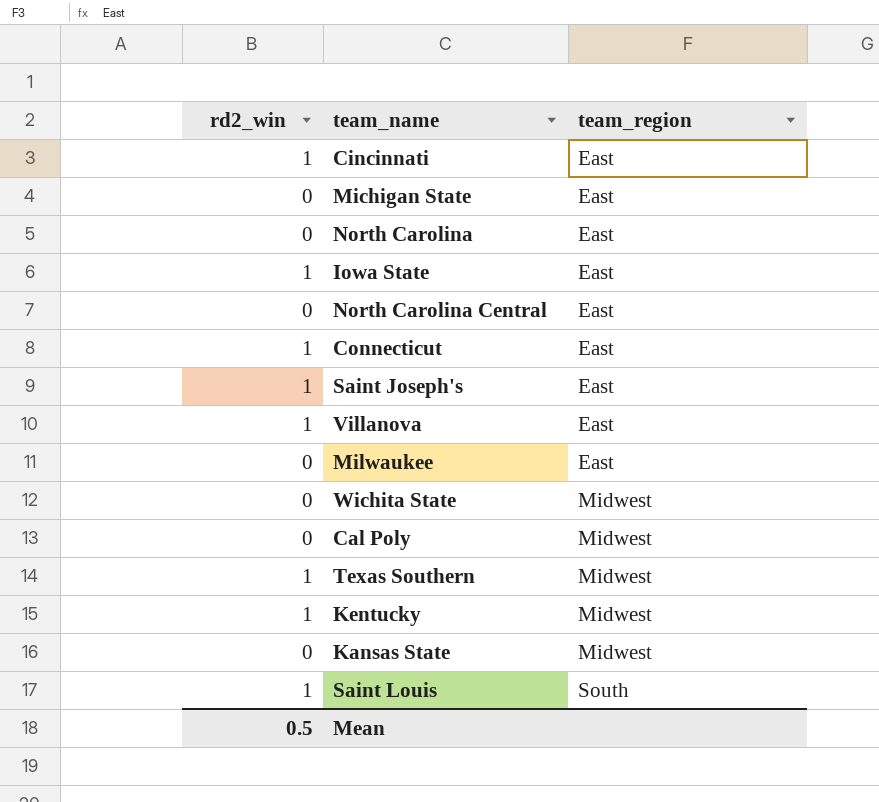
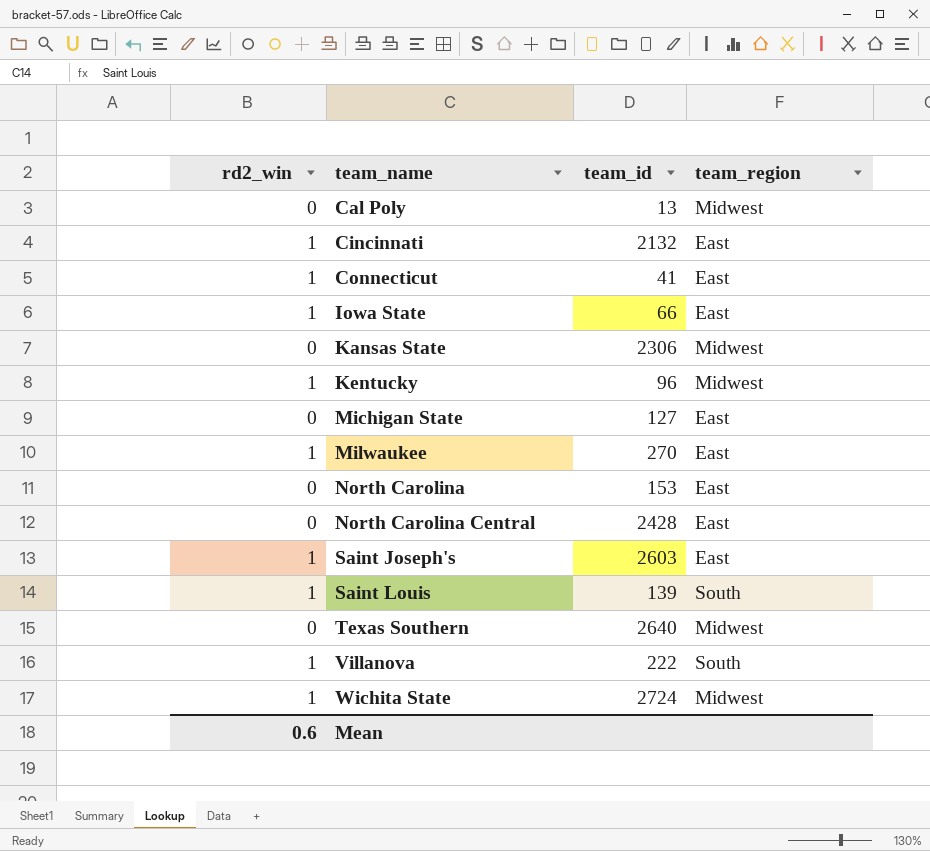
row order: team_region ascending -> team_name ascending
column team_id | position: none -> 3
Milwaukee | rd2_win: 0 -> 1
Texas Southern | rd2_win: 1 -> 0
Villanova | team_region: East -> South
Wichita State | rd2_win: 0 -> 1
Mean | rd2_win: 0.5 -> 0.6

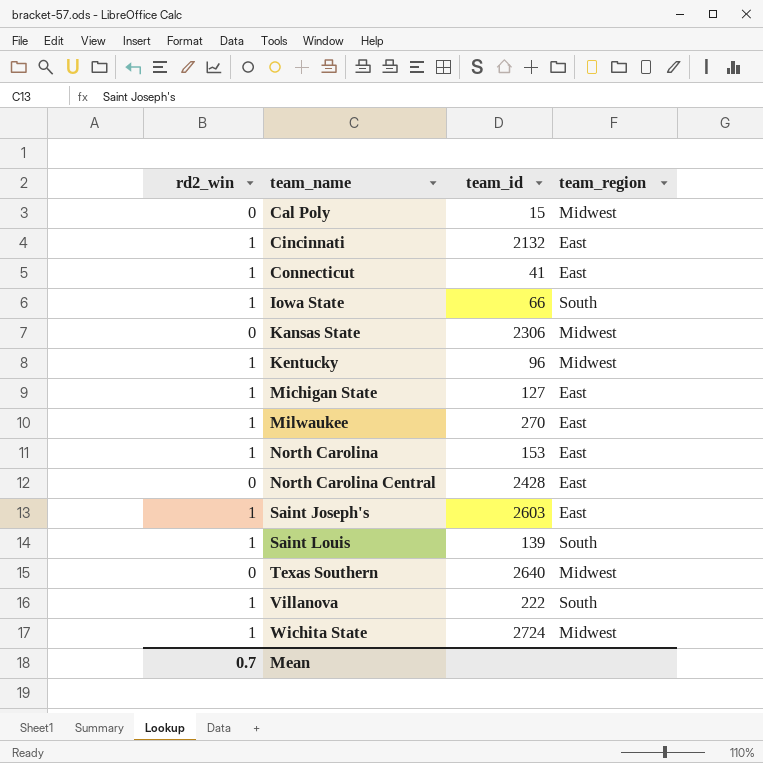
Cal Poly | team_id: 13 -> 15
Iowa State | team_region: East -> South
Michigan State | rd2_win: 0 -> 1
North Carolina | rd2_win: 0 -> 1
Mean | rd2_win: 0.6 -> 0.7

